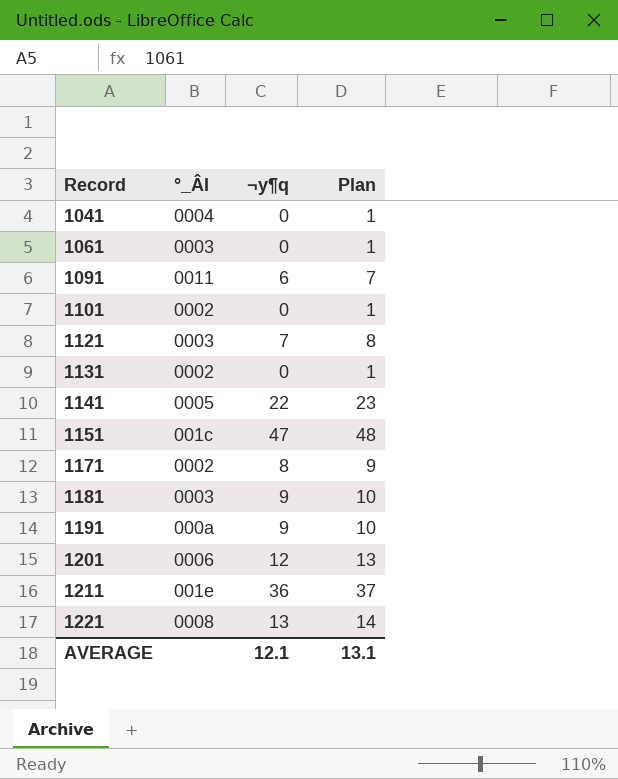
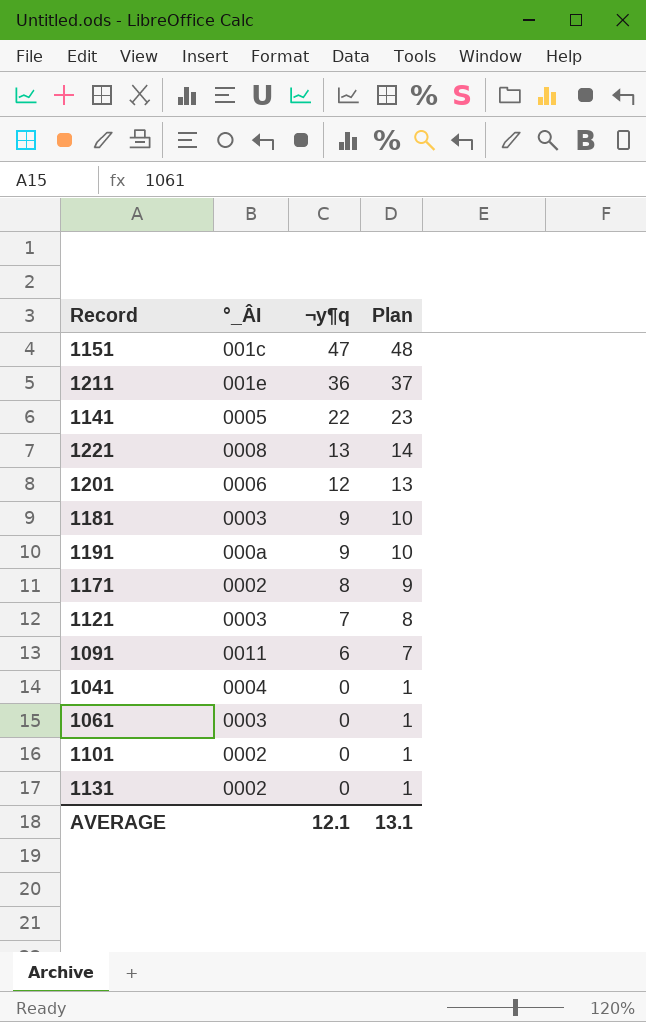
row order: Record ascending -> ¬y¶q descending

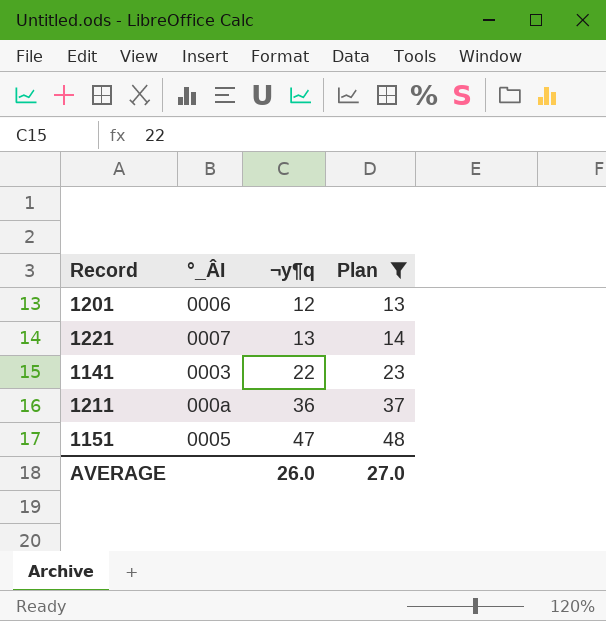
filter: none -> Plan >= 13
row order: ¬y¶q descending -> ¬y¶q ascending
1221 | °_ÂI: 0008 -> 0007
1141 | °_ÂI: 0005 -> 0003
1211 | °_ÂI: 001e -> 000a
1151 | °_ÂI: 001c -> 0005
AVERAGE | ¬y¶q: 12.1 -> 26.0
AVERAGE | Plan: 13.1 -> 27.0

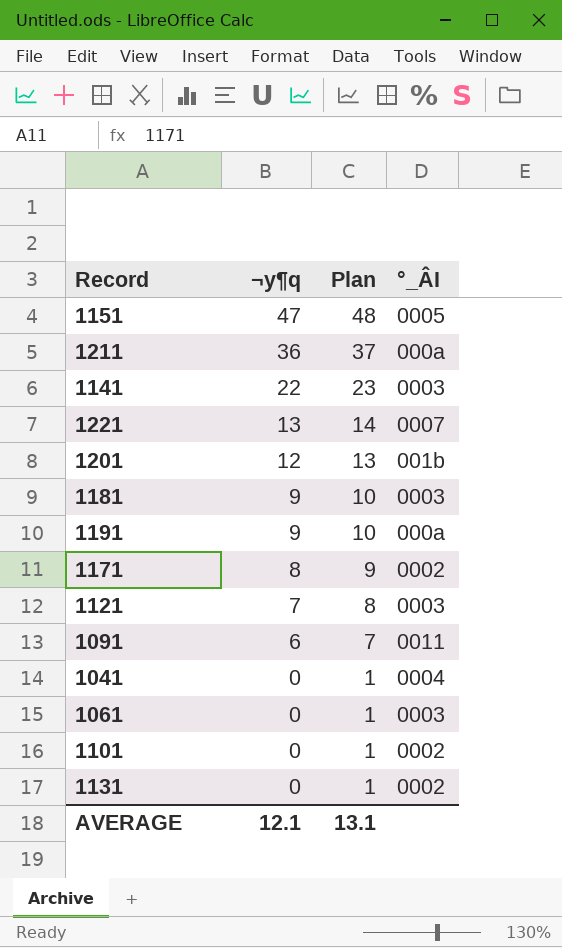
filter: Plan >= 13 -> none
row order: ¬y¶q ascending -> ¬y¶q descending
column °_ÂI | position: 2 -> 4
1201 | °_ÂI: 0006 -> 001b
AVERAGE | ¬y¶q: 26.0 -> 12.1
AVERAGE | Plan: 27.0 -> 13.1

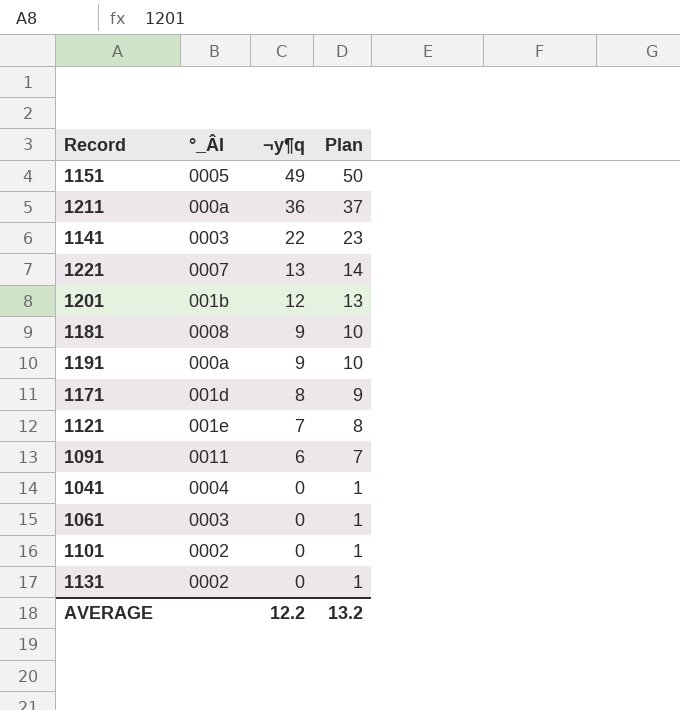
column °_ÂI | position: 4 -> 2
1151 | ¬y¶q: 47 -> 49
1151 | Plan: 48 -> 50
1181 | °_ÂI: 0003 -> 0008
1171 | °_ÂI: 0002 -> 001d
1121 | °_ÂI: 0003 -> 001e
AVERAGE | ¬y¶q: 12.1 -> 12.2
AVERAGE | Plan: 13.1 -> 13.2

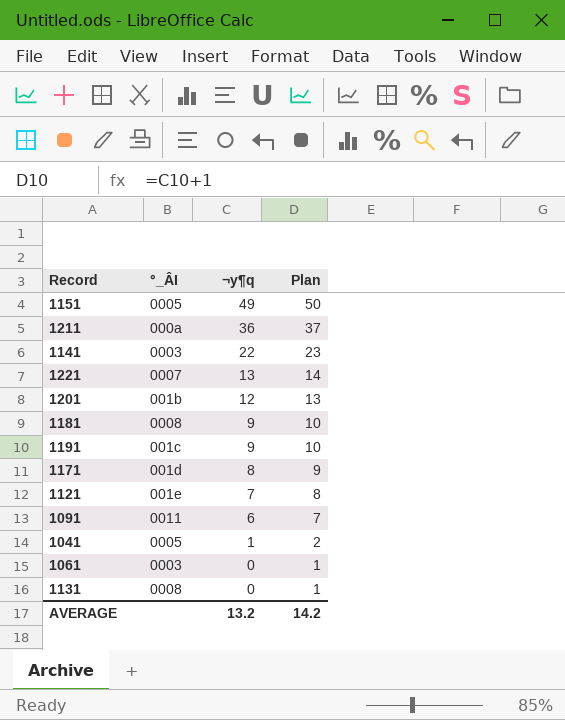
row 1101: 0002 | 0 | 1 -> none
1191 | °_ÂI: 000a -> 001c
1041 | °_ÂI: 0004 -> 0005
1041 | ¬y¶q: 0 -> 1
1041 | Plan: 1 -> 2
1131 | °_ÂI: 0002 -> 0008
AVERAGE | ¬y¶q: 12.2 -> 13.2
AVERAGE | Plan: 13.2 -> 14.2

